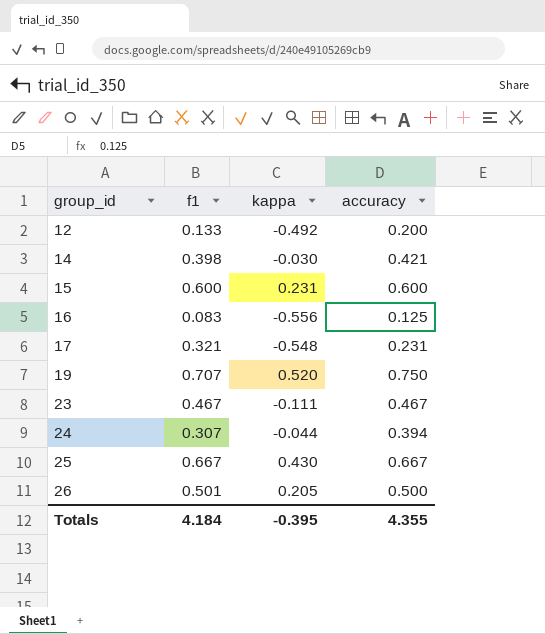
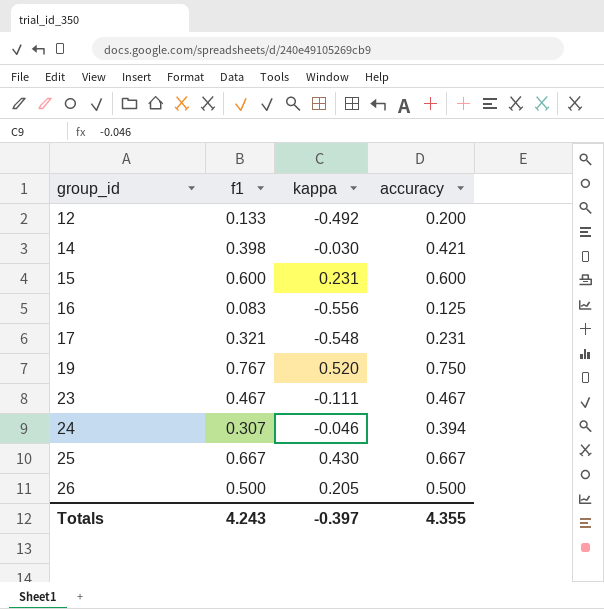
19 | f1: 0.707 -> 0.767
24 | kappa: -0.044 -> -0.046
26 | f1: 0.501 -> 0.500
Totals | f1: 4.184 -> 4.243
Totals | kappa: -0.395 -> -0.397

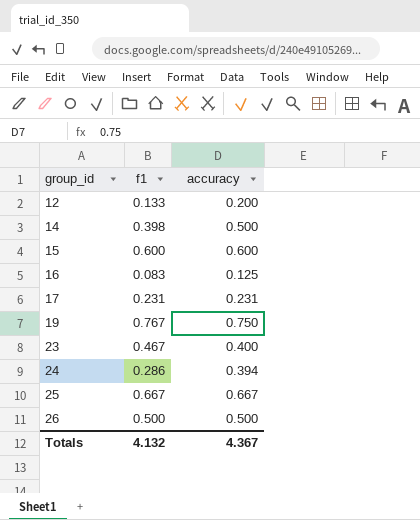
column kappa | position: 3 -> none
14 | accuracy: 0.421 -> 0.500
17 | f1: 0.321 -> 0.231
23 | accuracy: 0.467 -> 0.400
24 | f1: 0.307 -> 0.286
Totals | f1: 4.243 -> 4.132
Totals | accuracy: 4.355 -> 4.367

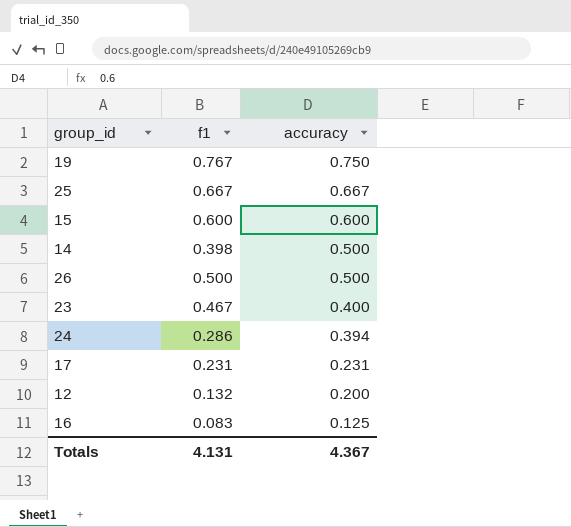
row order: group_id ascending -> accuracy descending
12 | f1: 0.133 -> 0.132
Totals | f1: 4.132 -> 4.131

